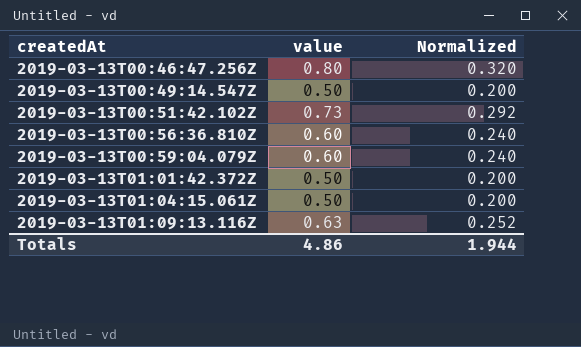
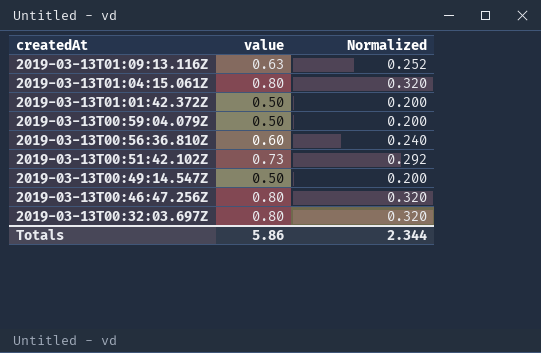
row order: createdAt ascending -> createdAt descending
2019-03-13T01:04:15.061Z | value: 0.50 -> 0.80
2019-03-13T01:04:15.061Z | Normalized: 0.200 -> 0.320
2019-03-13T00:59:04.079Z | value: 0.60 -> 0.50
2019-03-13T00:59:04.079Z | Normalized: 0.240 -> 0.200
row 2019-03-13T00:32:03.697Z: none -> 0.80 | 0.320
Totals | value: 4.86 -> 5.86
Totals | Normalized: 1.944 -> 2.344

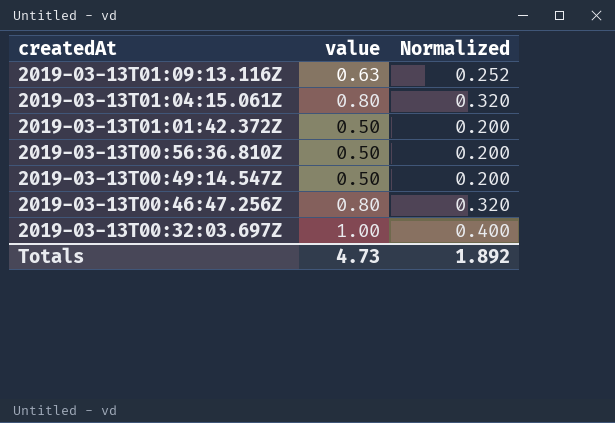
row 2019-03-13T00:59:04.079Z: 0.50 | 0.200 -> none
row 2019-03-13T00:51:42.102Z: 0.73 | 0.292 -> none
2019-03-13T00:56:36.810Z | value: 0.60 -> 0.50
2019-03-13T00:56:36.810Z | Normalized: 0.240 -> 0.200
2019-03-13T00:32:03.697Z | value: 0.80 -> 1.00
2019-03-13T00:32:03.697Z | Normalized: 0.320 -> 0.400
Totals | value: 5.86 -> 4.73
Totals | Normalized: 2.344 -> 1.892

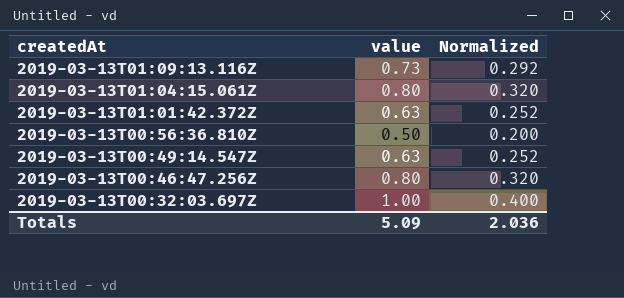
2019-03-13T01:09:13.116Z | value: 0.63 -> 0.73
2019-03-13T01:09:13.116Z | Normalized: 0.252 -> 0.292
2019-03-13T01:01:42.372Z | value: 0.50 -> 0.63
2019-03-13T01:01:42.372Z | Normalized: 0.200 -> 0.252
2019-03-13T00:49:14.547Z | value: 0.50 -> 0.63
2019-03-13T00:49:14.547Z | Normalized: 0.200 -> 0.252
Totals | value: 4.73 -> 5.09
Totals | Normalized: 1.892 -> 2.036

